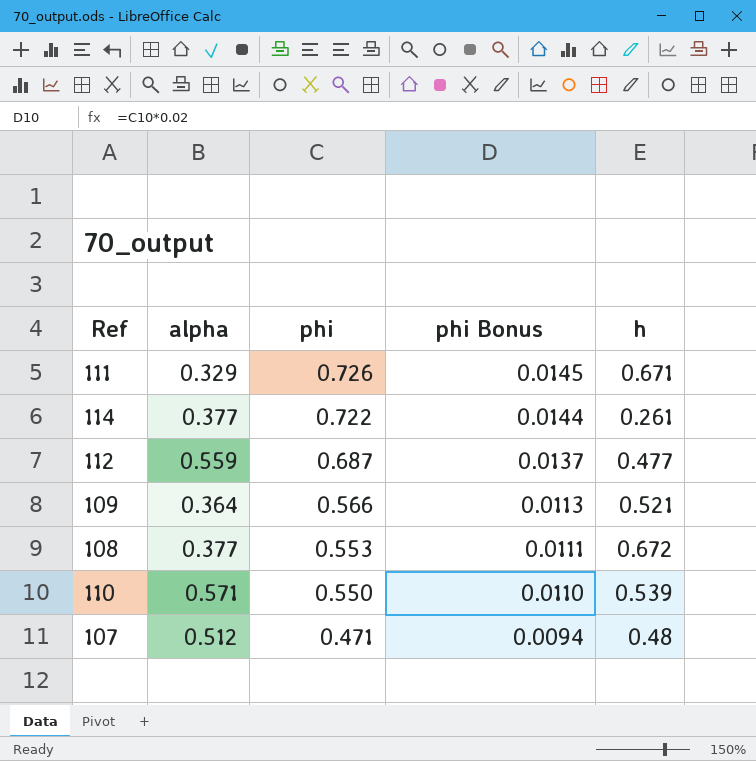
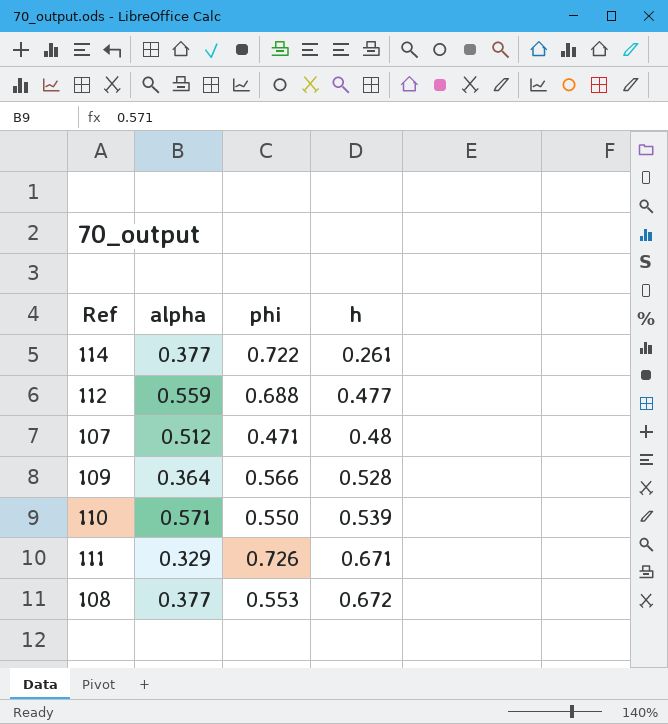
row order: phi descending -> h ascending
column phi Bonus | formula: [phi] * 0.02 -> none
112 | phi: 0.687 -> 0.688
109 | h: 0.521 -> 0.528

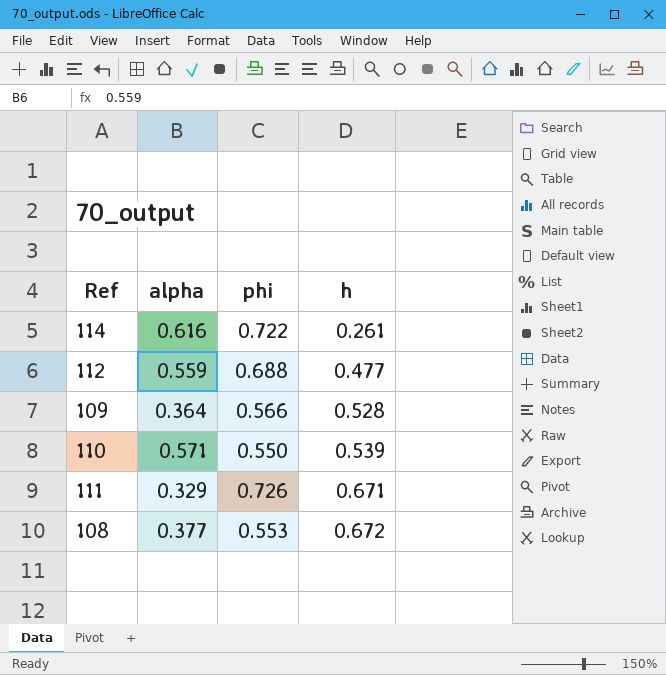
row 107: 0.512 | 0.471 | 0.48 -> none
114 | alpha: 0.377 -> 0.616

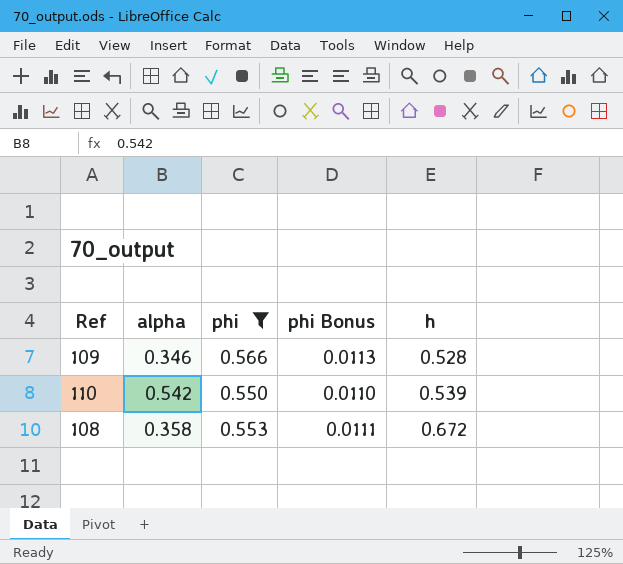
filter: none -> phi <= 0.566
column phi Bonus | formula: none -> [phi] * 0.02
109 | alpha: 0.364 -> 0.346
110 | alpha: 0.571 -> 0.542
108 | alpha: 0.377 -> 0.358

